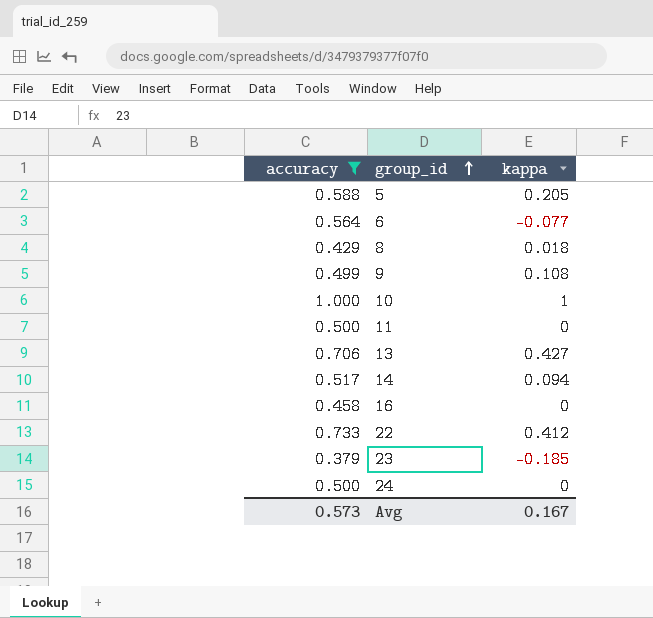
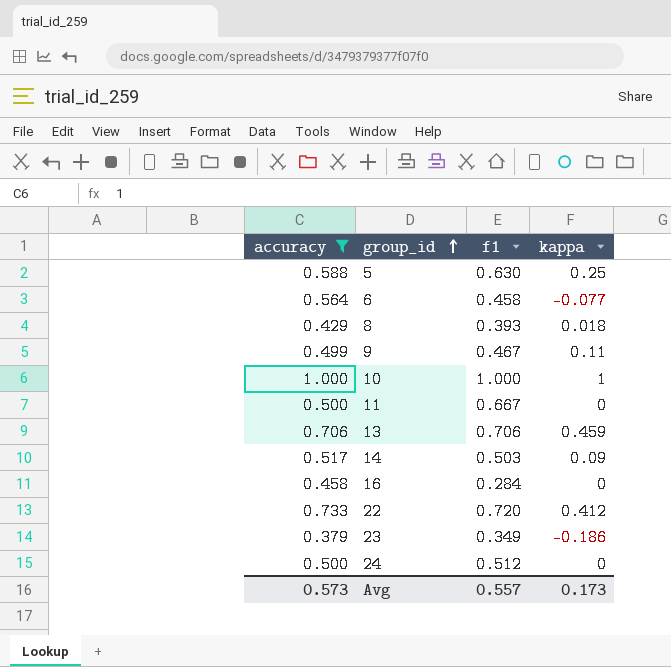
column f1 | position: none -> 3
5 | kappa: 0.205 -> 0.25
9 | kappa: 0.108 -> 0.11
13 | kappa: 0.427 -> 0.459
14 | kappa: 0.094 -> 0.09
23 | kappa: -0.185 -> -0.186
Avg | kappa: 0.167 -> 0.173

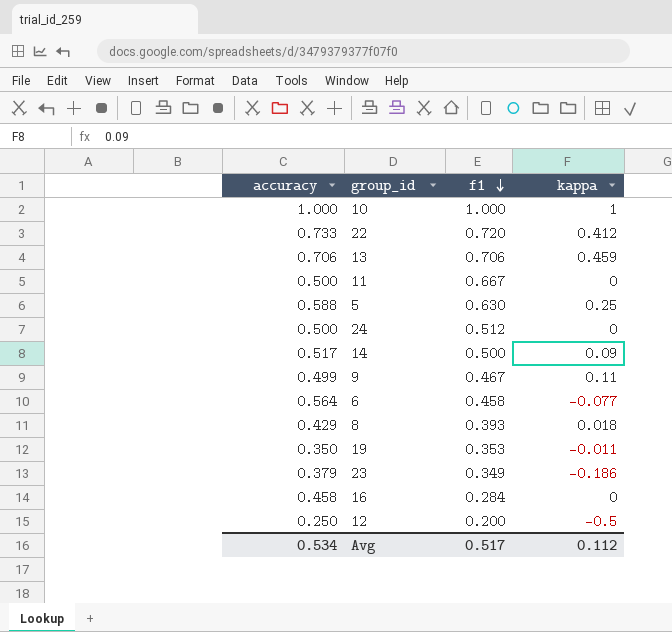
filter: accuracy >= 0.379 -> none
row order: group_id ascending -> f1 descending
14 | f1: 0.503 -> 0.500
Avg | accuracy: 0.573 -> 0.534
Avg | f1: 0.557 -> 0.517
Avg | kappa: 0.173 -> 0.112

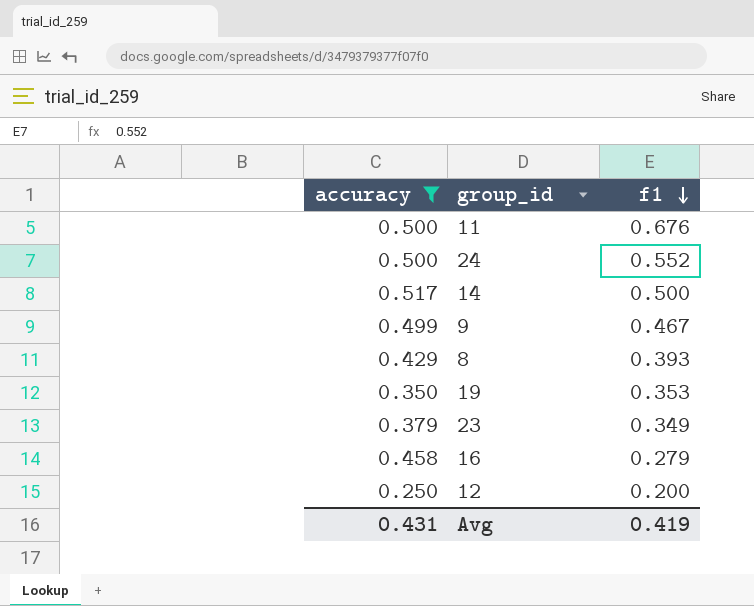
filter: none -> accuracy <= 0.517
column kappa | position: 4 -> none
11 | f1: 0.667 -> 0.676
24 | f1: 0.512 -> 0.552
16 | f1: 0.284 -> 0.279
Avg | accuracy: 0.534 -> 0.431
Avg | f1: 0.517 -> 0.419

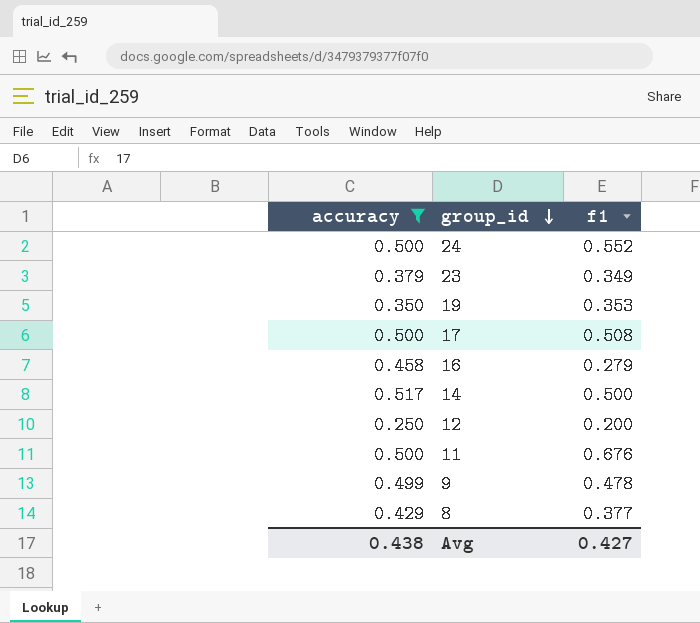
row order: f1 descending -> group_id descending
row 17: none -> 0.500 | 0.508
9 | f1: 0.467 -> 0.478
8 | f1: 0.393 -> 0.377
Avg | accuracy: 0.431 -> 0.438
Avg | f1: 0.419 -> 0.427

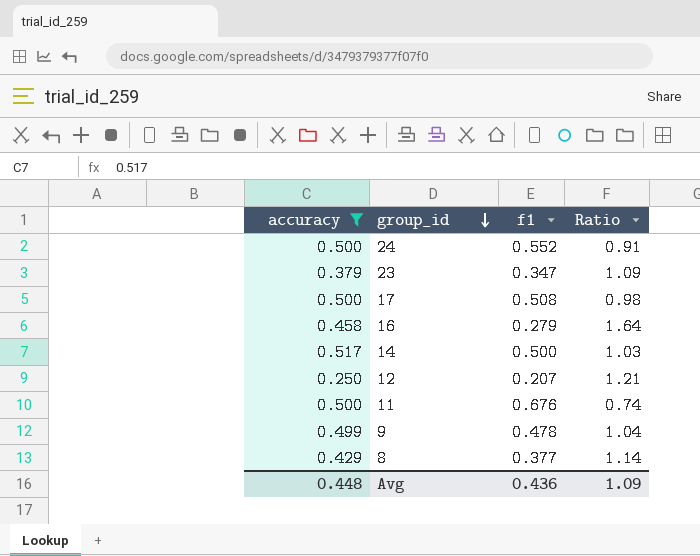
column Ratio | formula: none -> [accuracy] / [f1]
row 19: 0.350 | 0.353 -> none
23 | f1: 0.349 -> 0.347
12 | f1: 0.200 -> 0.207
Avg | accuracy: 0.438 -> 0.448
Avg | f1: 0.427 -> 0.436

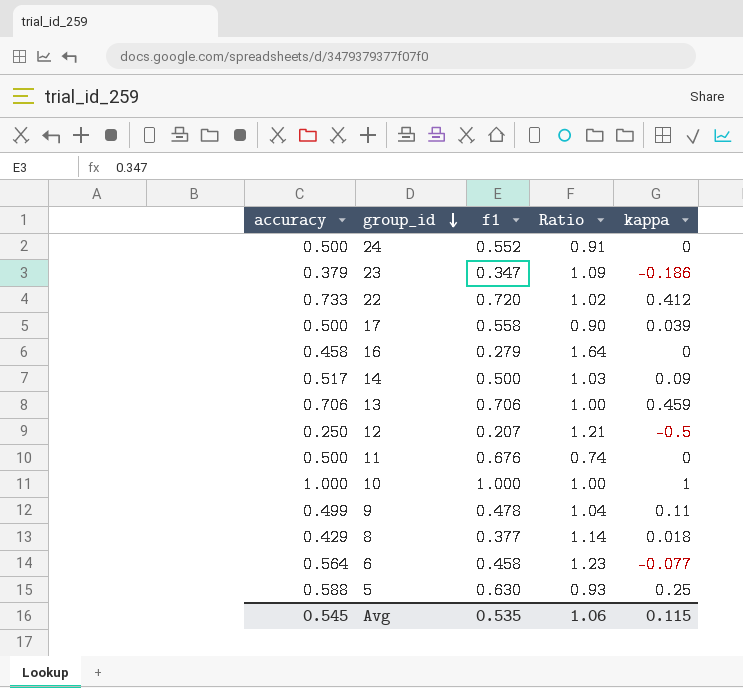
filter: accuracy <= 0.517 -> none
column kappa | position: none -> 5
17 | f1: 0.508 -> 0.558
17 | Ratio: 0.98 -> 0.90
Avg | accuracy: 0.448 -> 0.545
Avg | f1: 0.436 -> 0.535
Avg | Ratio: 1.09 -> 1.06

